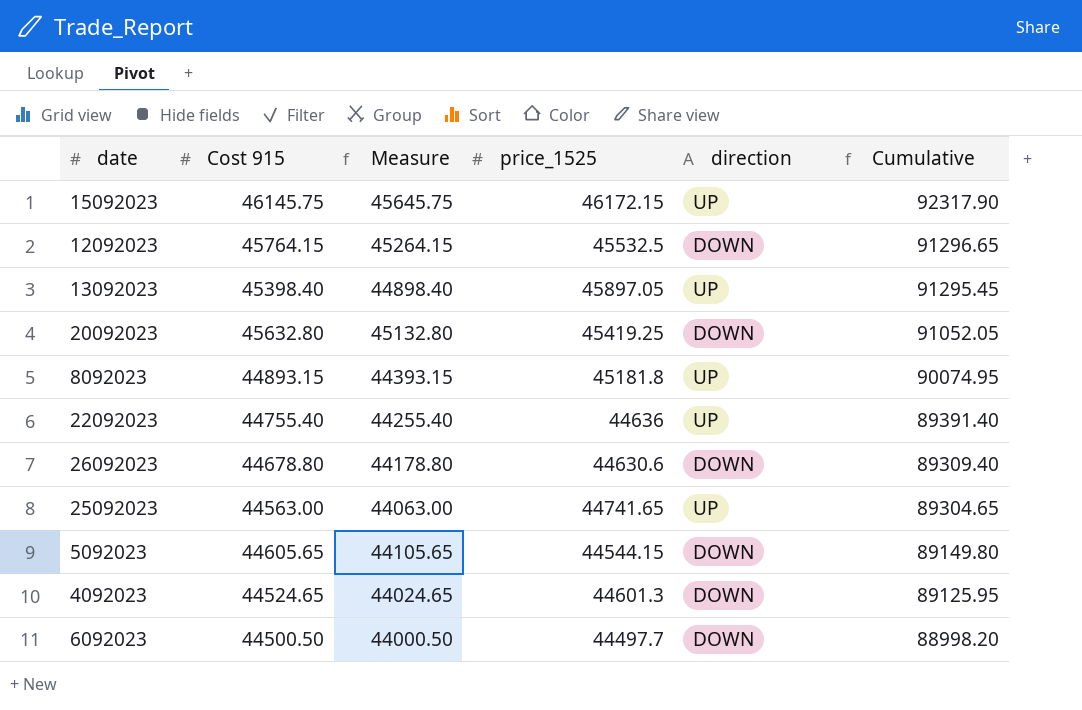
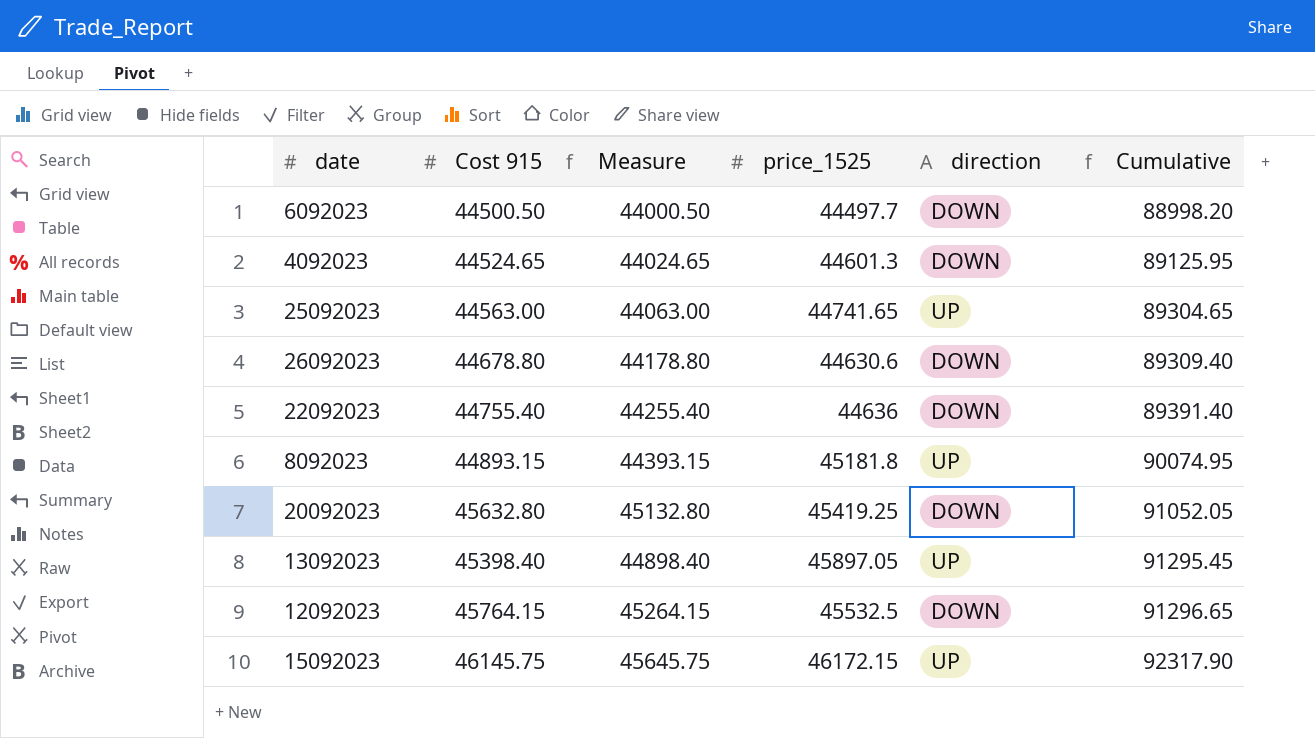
row order: Cumulative descending -> Cumulative ascending
row 5092023: 44605.65 | 44105.65 | 44544.15 | DOWN | 89149.80 -> none
22092023 | direction: UP -> DOWN

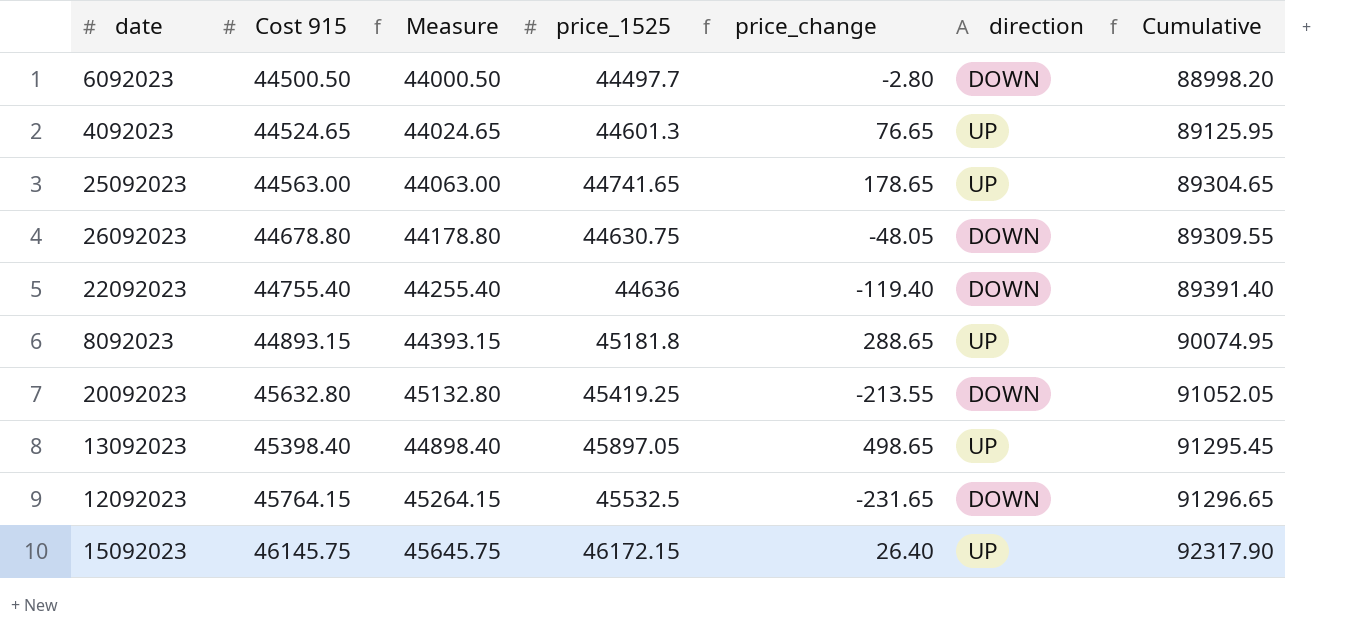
column price_change | formula: none -> [price_1525] - [Cost 915]
4092023 | direction: DOWN -> UP
26092023 | price_1525: 44630.6 -> 44630.75
26092023 | Cumulative: 89309.40 -> 89309.55

